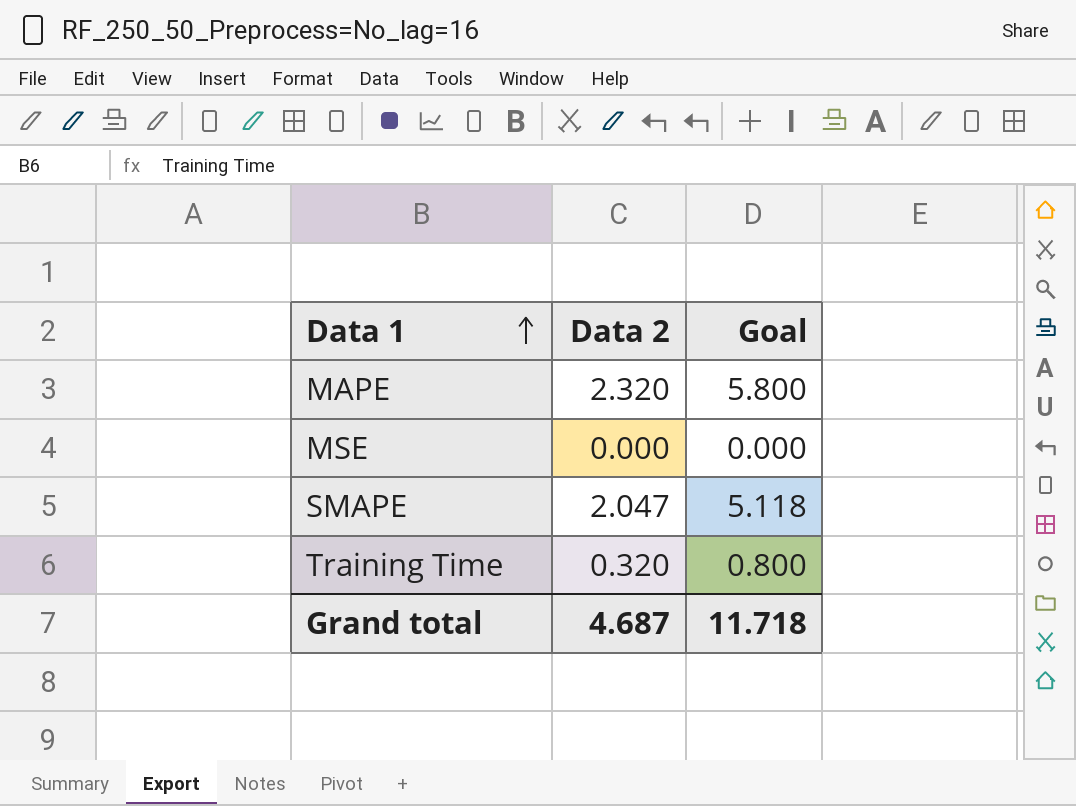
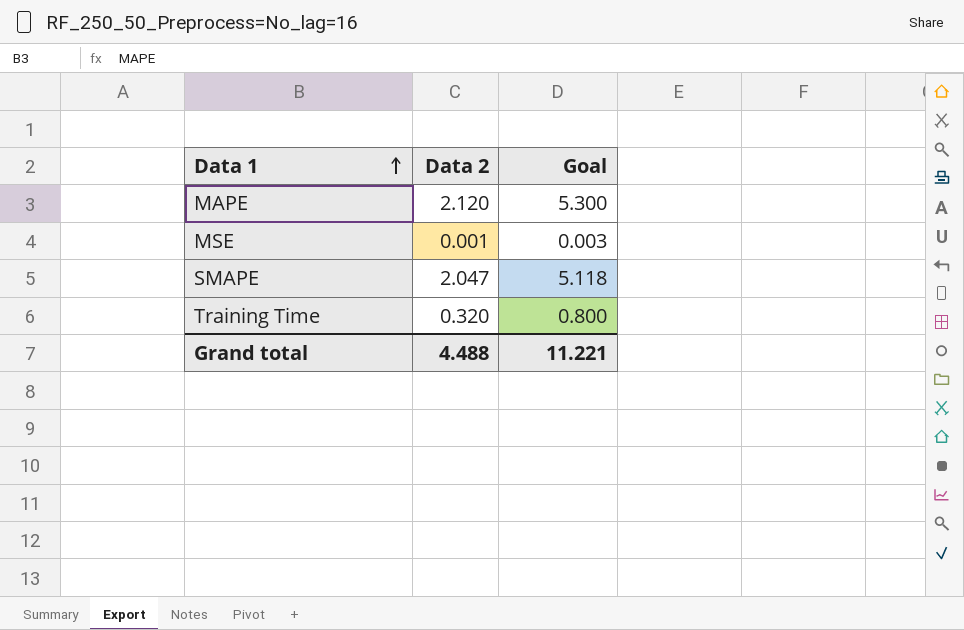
MAPE | Data 2: 2.320 -> 2.120
MAPE | Goal: 5.800 -> 5.300
MSE | Data 2: 0.000 -> 0.001
MSE | Goal: 0.000 -> 0.003
Grand total | Data 2: 4.687 -> 4.488
Grand total | Goal: 11.718 -> 11.221

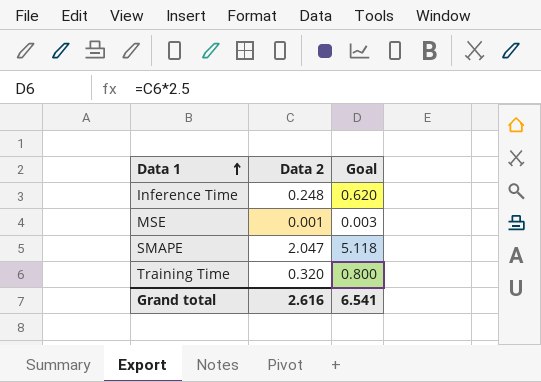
row MAPE: 2.120 | 5.300 -> none
row Inference Time: none -> 0.248 | 0.620
Grand total | Data 2: 4.488 -> 2.616
Grand total | Goal: 11.221 -> 6.541

